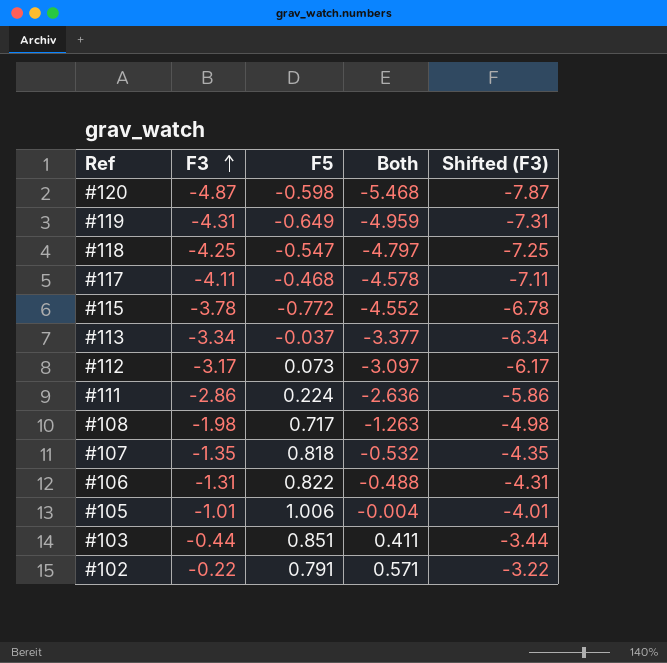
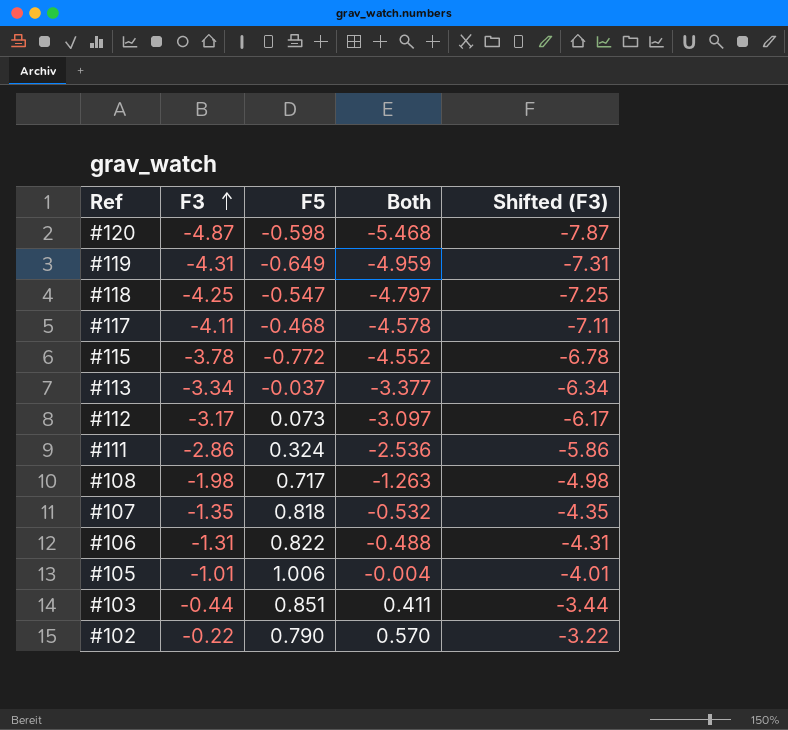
#111 | F5: 0.224 -> 0.324
#111 | Both: -2.636 -> -2.536
#102 | F5: 0.791 -> 0.790
#102 | Both: 0.571 -> 0.570

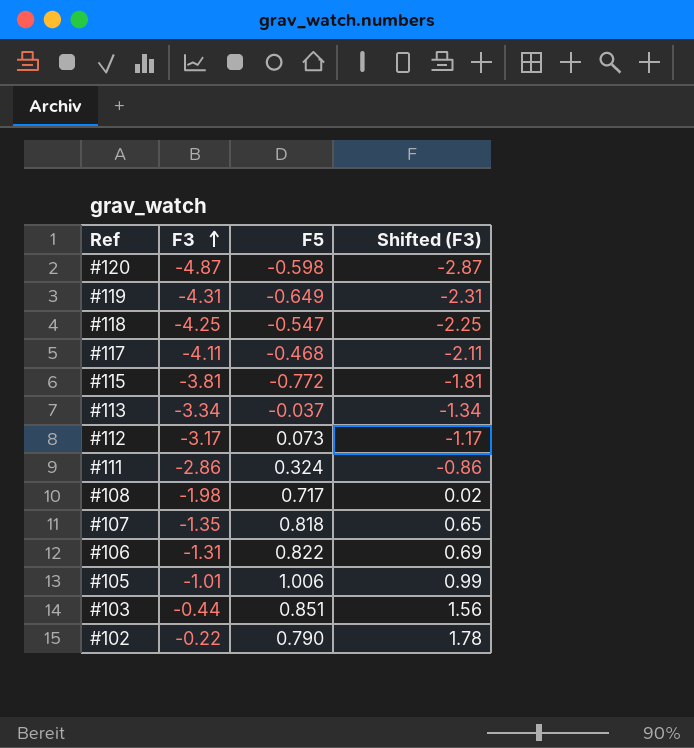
column Both | formula: [F3] + [F5] -> none
column Shifted (F3) | formula: [F3] - 3 -> [F3] + 2
#115 | F3: -3.78 -> -3.81

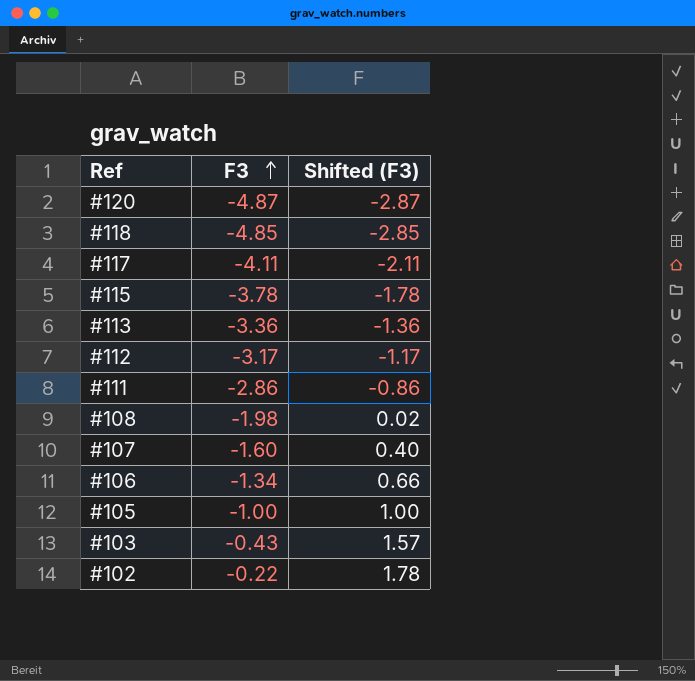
column F5 | position: 3 -> none
row #119: -4.31 | -0.649 | -2.31 -> none
#118 | F3: -4.25 -> -4.85
#118 | Shifted (F3): -2.25 -> -2.85
#115 | F3: -3.81 -> -3.78
#115 | Shifted (F3): -1.81 -> -1.78
#113 | F3: -3.34 -> -3.36
#113 | Shifted (F3): -1.34 -> -1.36
#107 | F3: -1.35 -> -1.60
#107 | Shifted (F3): 0.65 -> 0.40
#106 | F3: -1.31 -> -1.34
#106 | Shifted (F3): 0.69 -> 0.66
#105 | F3: -1.01 -> -1.00
#105 | Shifted (F3): 0.99 -> 1.00
#103 | F3: -0.44 -> -0.43
#103 | Shifted (F3): 1.56 -> 1.57

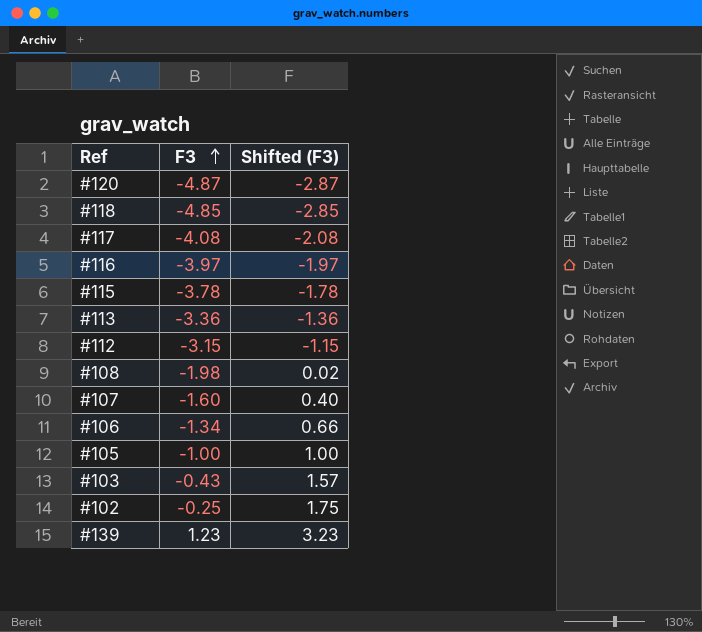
row #111: -2.86 | -0.86 -> none
#117 | F3: -4.11 -> -4.08
#117 | Shifted (F3): -2.11 -> -2.08
row #116: none -> -3.97 | -1.97
#112 | F3: -3.17 -> -3.15
#112 | Shifted (F3): -1.17 -> -1.15
#102 | F3: -0.22 -> -0.25
#102 | Shifted (F3): 1.78 -> 1.75
row #139: none -> 1.23 | 3.23

